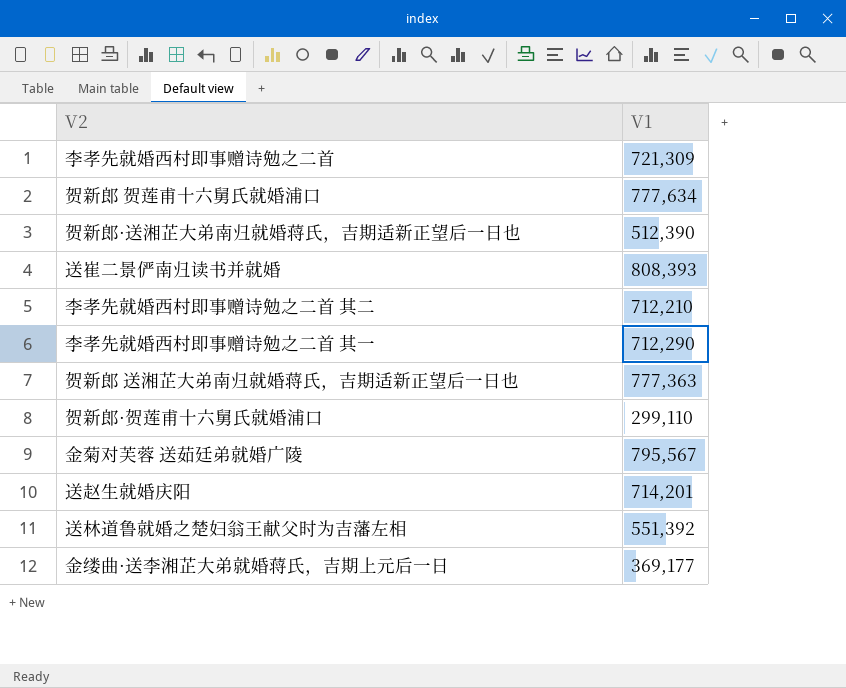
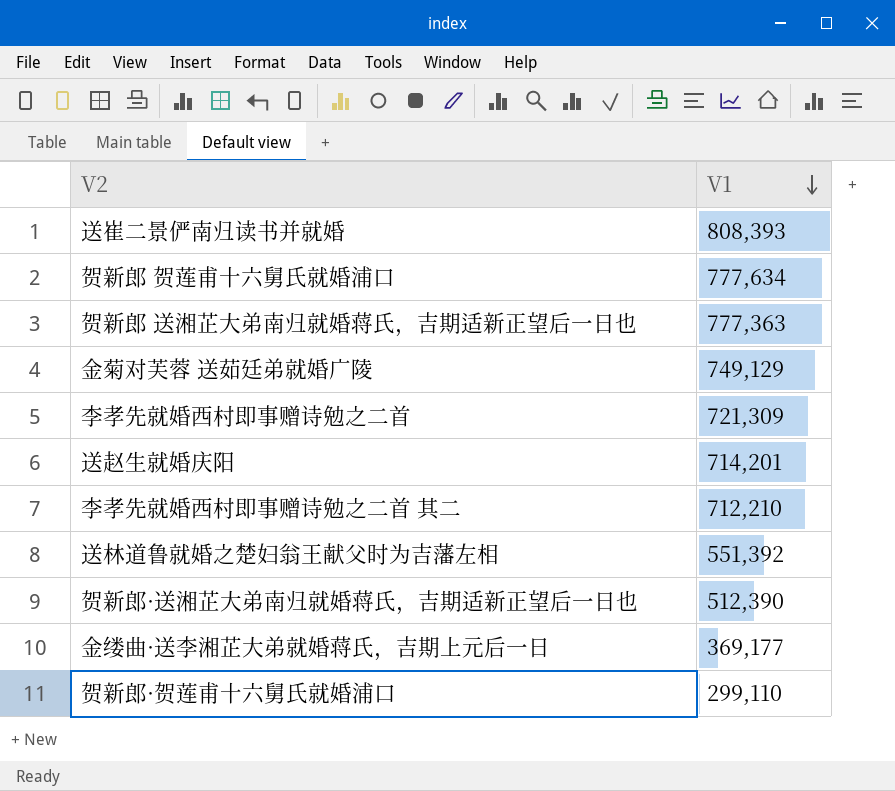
row order: none -> V1 descending
row 李孝先就婚西村即事赠诗勉之二首 其一: 712,290 -> none
金菊对芙蓉 送茹廷弟就婚广陵 | V1: 795,567 -> 749,129

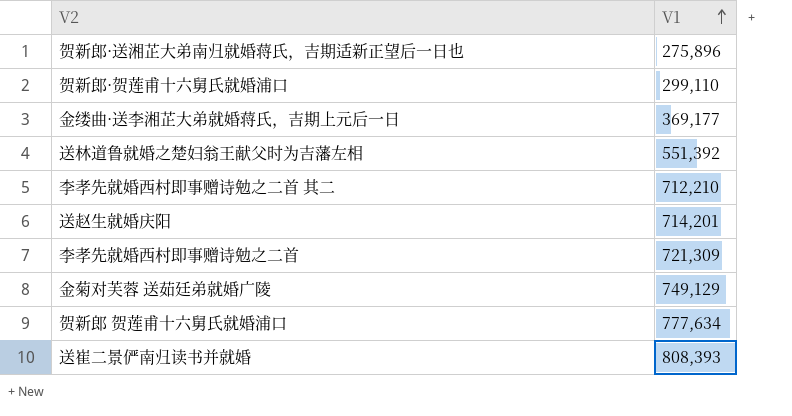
row order: V1 descending -> V1 ascending
row 贺新郎 送湘芷大弟南归就婚蒋氏，吉期适新正望后一日也: 777,363 -> none
贺新郎·送湘芷大弟南归就婚蒋氏，吉期适新正望后一日也 | V1: 512,390 -> 275,896

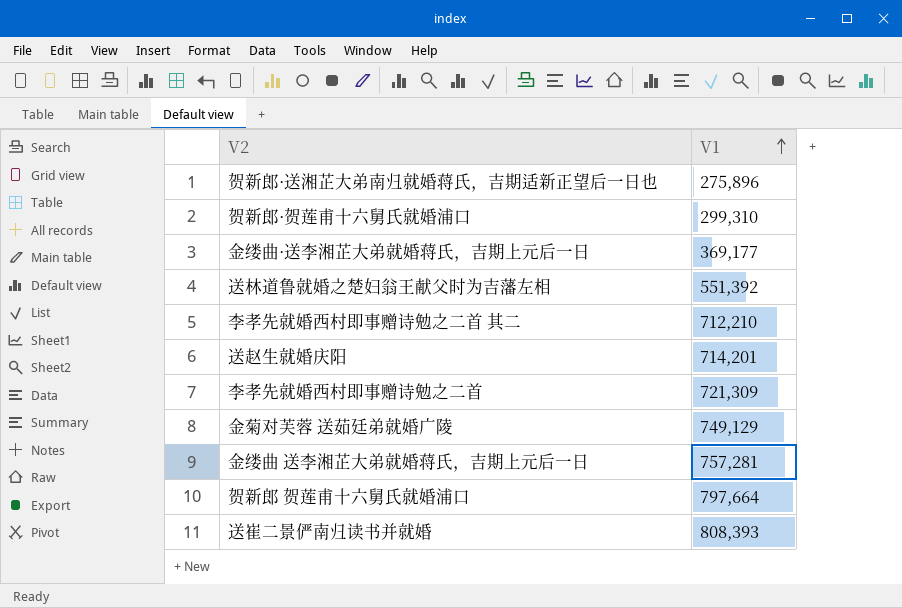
贺新郎·贺莲甫十六舅氏就婚浦口 | V1: 299,110 -> 299,310
row 金缕曲 送李湘芷大弟就婚蒋氏，吉期上元后一日: none -> 757,281
贺新郎 贺莲甫十六舅氏就婚浦口 | V1: 777,634 -> 797,664

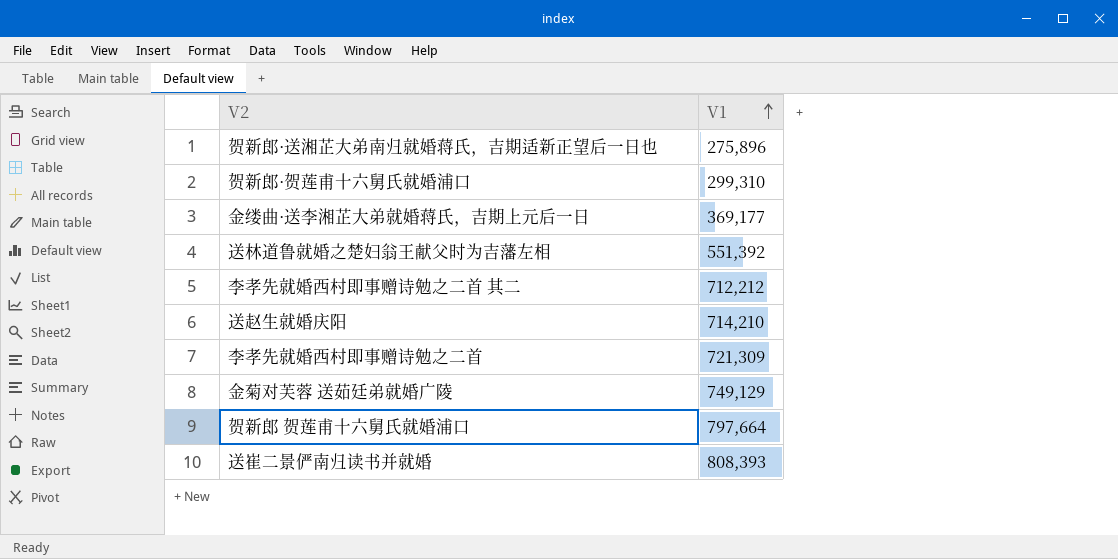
row 金缕曲 送李湘芷大弟就婚蒋氏，吉期上元后一日: 757,281 -> none
李孝先就婚西村即事赠诗勉之二首 其二 | V1: 712,210 -> 712,212
送赵生就婚庆阳 | V1: 714,201 -> 714,210

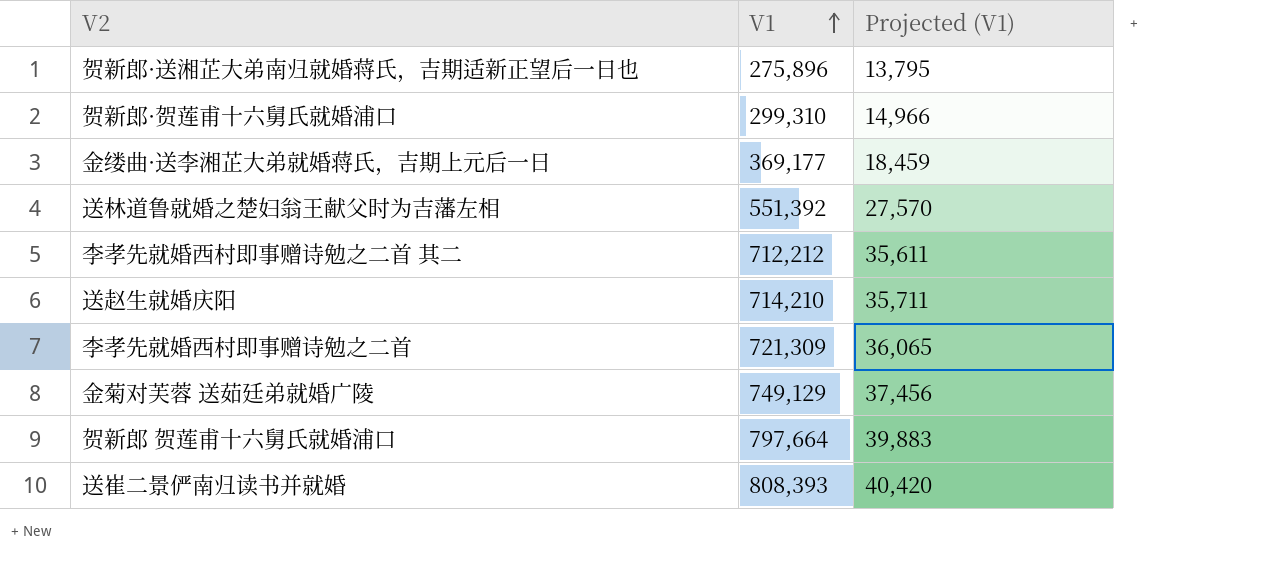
column Projected (V1) | formula: none -> [V1] * 0.05

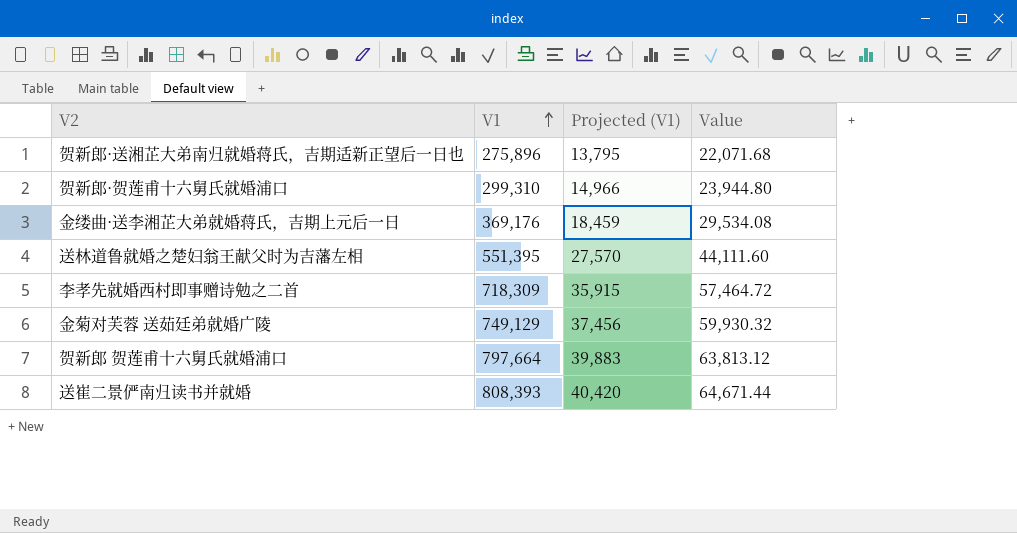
column Value | formula: none -> [V1] * 0.08
row 李孝先就婚西村即事赠诗勉之二首 其二: 712,212 | 35,611 -> none
row 送赵生就婚庆阳: 714,210 | 35,711 -> none
金缕曲·送李湘芷大弟就婚蒋氏，吉期上元后一日 | V1: 369,177 -> 369,176
送林道鲁就婚之楚妇翁王献父时为吉藩左相 | V1: 551,392 -> 551,395
李孝先就婚西村即事赠诗勉之二首 | V1: 721,309 -> 718,309
李孝先就婚西村即事赠诗勉之二首 | Projected (V1): 36,065 -> 35,915

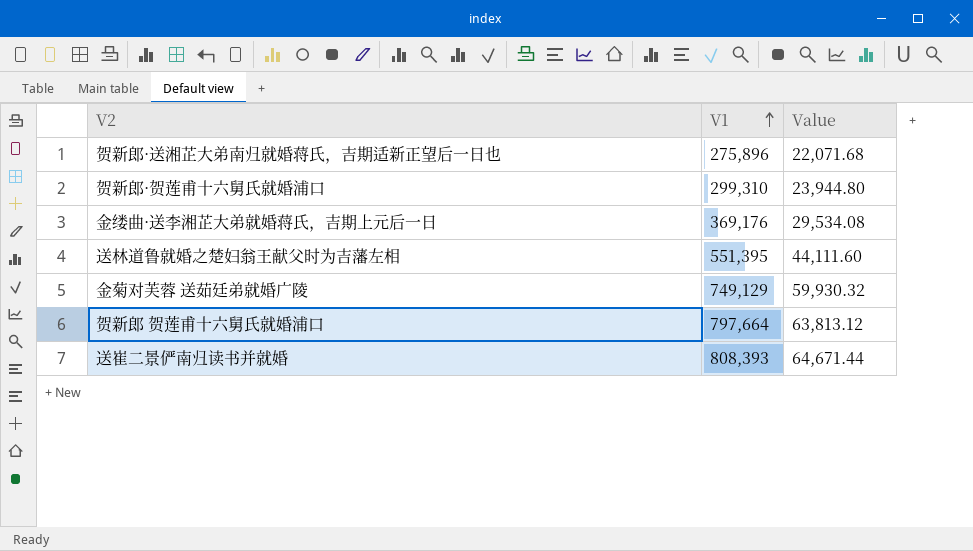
column Projected (V1) | formula: [V1] * 0.05 -> none
row 李孝先就婚西村即事赠诗勉之二首: 718,309 | 35,915 | 57,464.72 -> none

